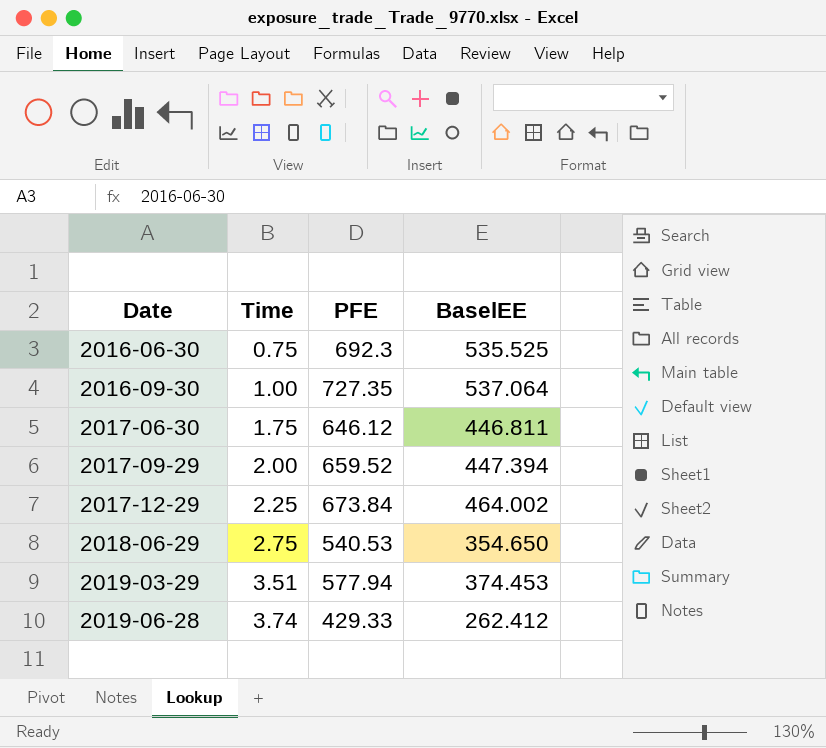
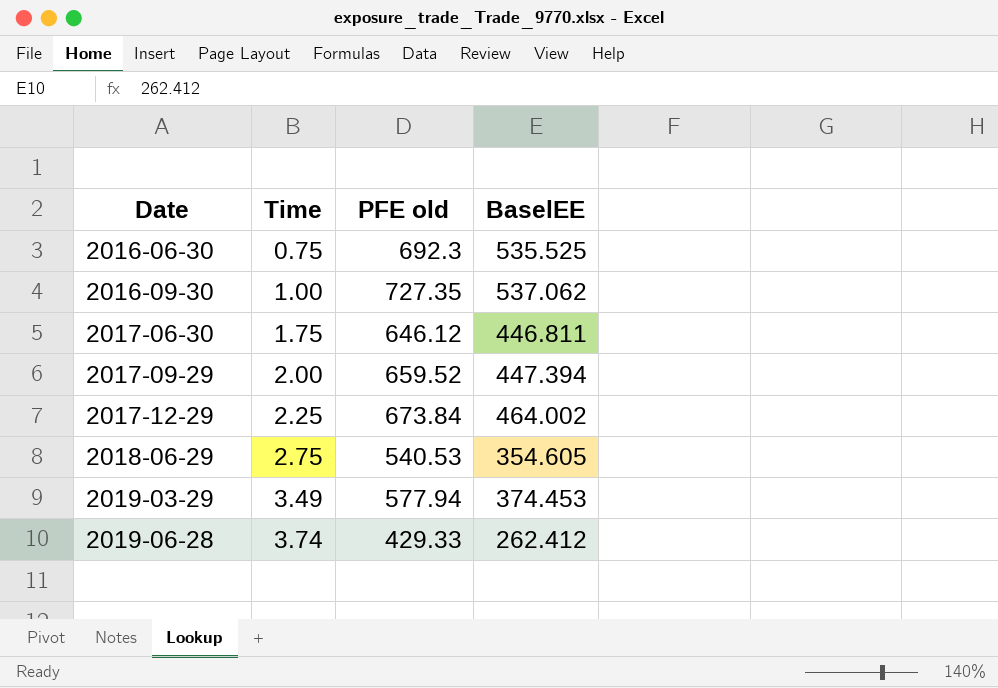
column name: PFE -> PFE old
2016-09-30 | BaselEE: 537.064 -> 537.062
2018-06-29 | BaselEE: 354.650 -> 354.605
2019-03-29 | Time: 3.51 -> 3.49

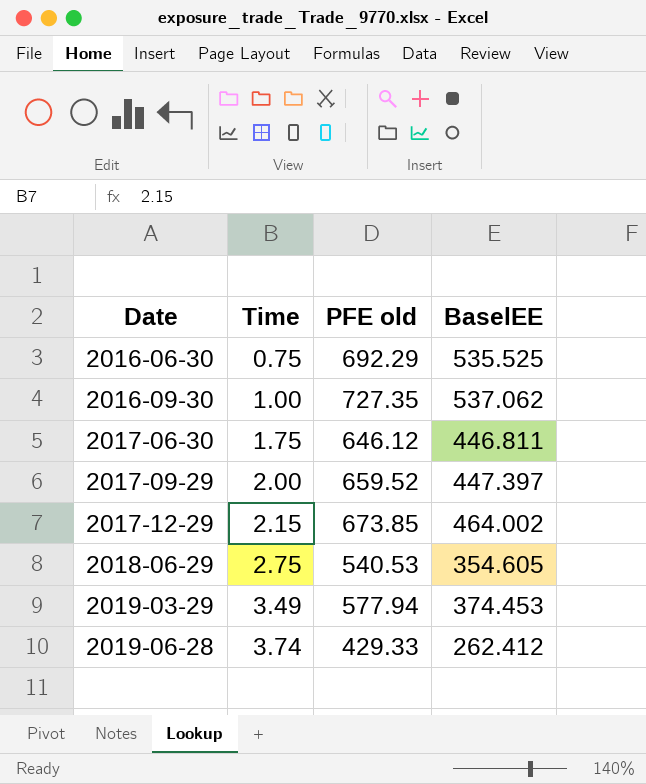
2016-06-30 | PFE old: 692.3 -> 692.29
2017-09-29 | BaselEE: 447.394 -> 447.397
2017-12-29 | Time: 2.25 -> 2.15
2017-12-29 | PFE old: 673.84 -> 673.85

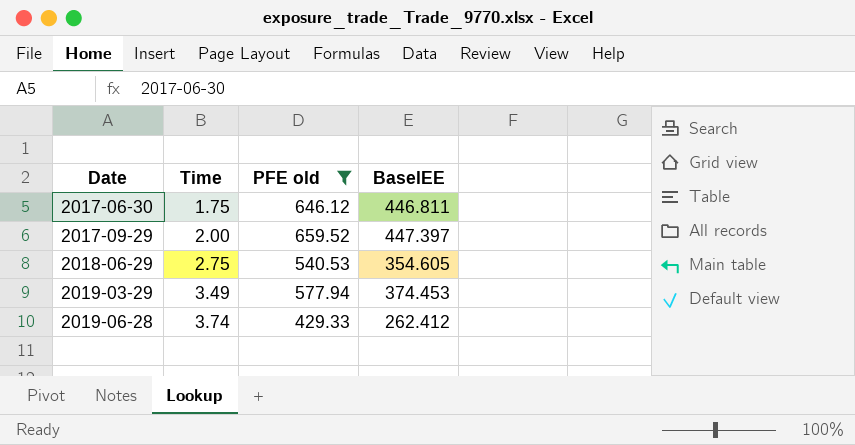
filter: none -> PFE old <= 659.52

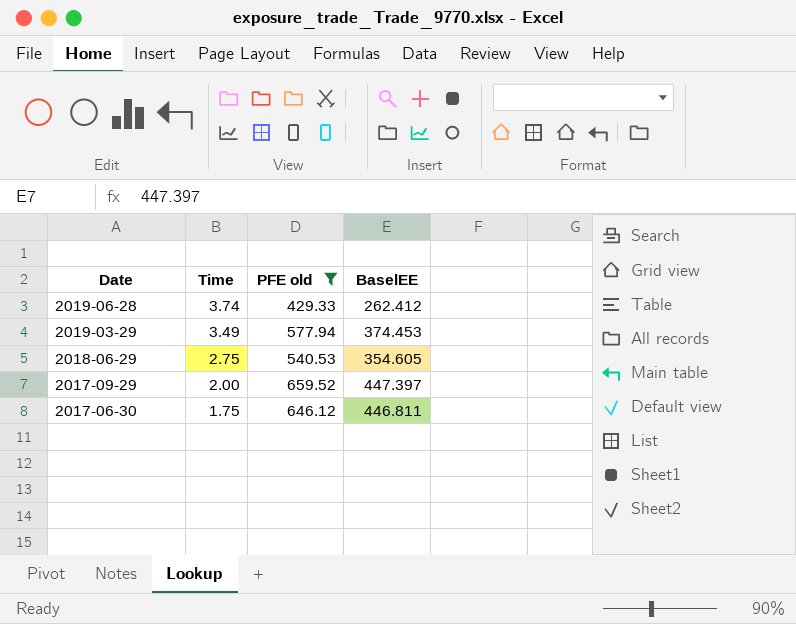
row order: Date ascending -> Date descending

